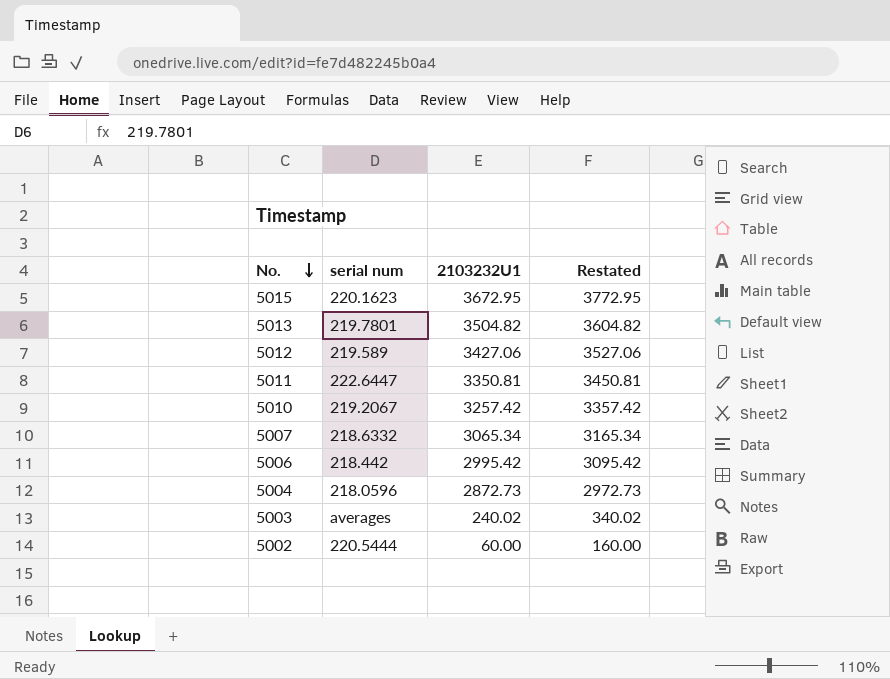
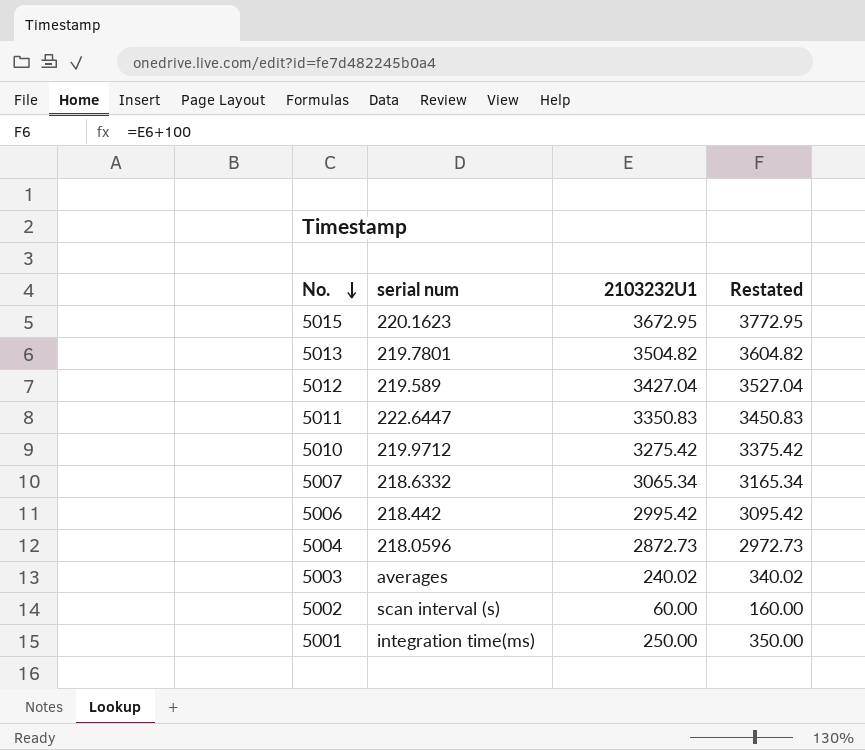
5012 | 2103232U1: 3427.06 -> 3427.04
5012 | Restated: 3527.06 -> 3527.04
5011 | 2103232U1: 3350.81 -> 3350.83
5011 | Restated: 3450.81 -> 3450.83
5010 | serial num: 219.2067 -> 219.9712
5010 | 2103232U1: 3257.42 -> 3275.42
5010 | Restated: 3357.42 -> 3375.42
5002 | serial num: 220.5444 -> scan interval (s)
row 5001: none -> integration time(ms) | 250.00 | 350.00

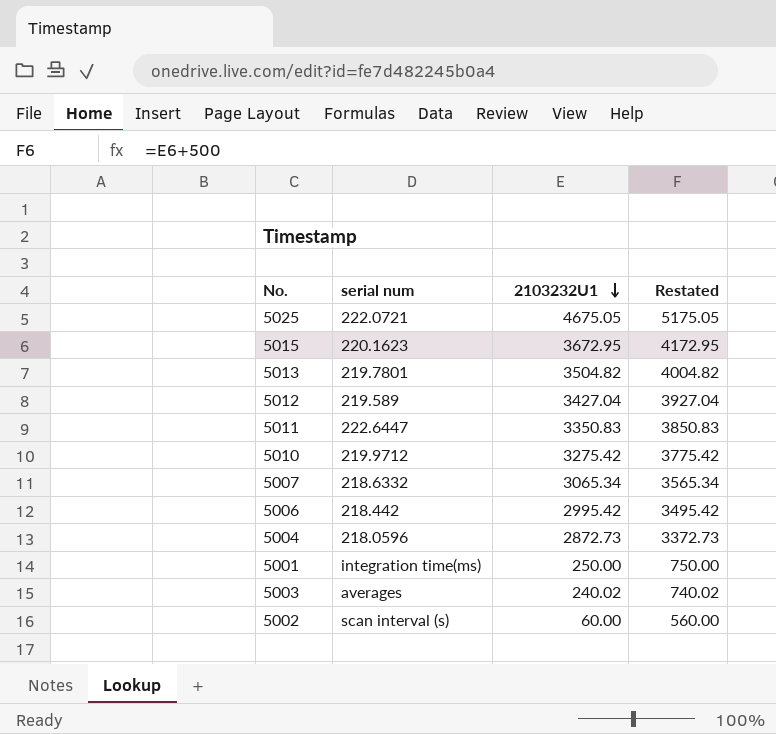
row order: No. descending -> 2103232U1 descending
column Restated | formula: [2103232U1] + 100 -> [2103232U1] + 500
row 5025: none -> 222.0721 | 4675.05 | 5175.05

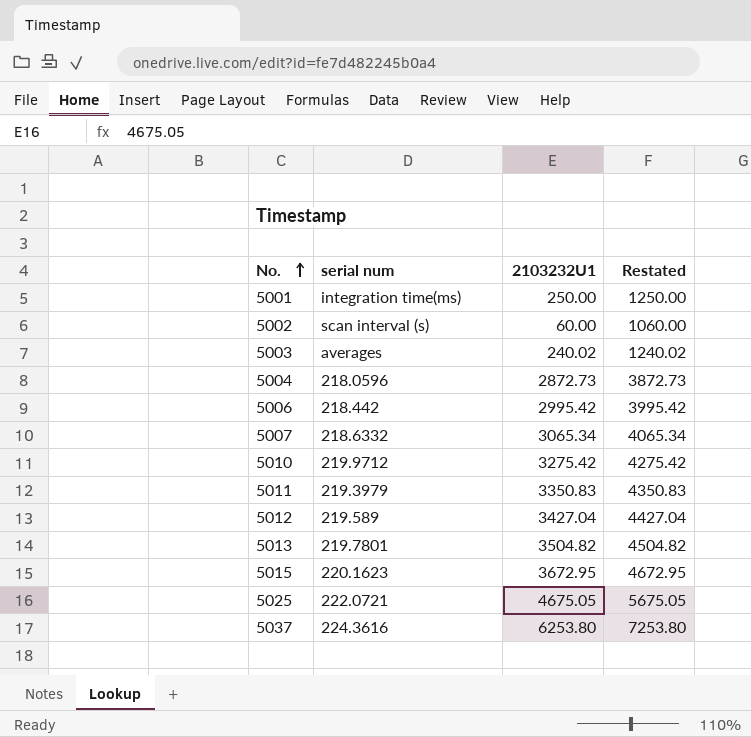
row order: 2103232U1 descending -> No. ascending
column Restated | formula: [2103232U1] + 500 -> [2103232U1] + 1000
5011 | serial num: 222.6447 -> 219.3979
row 5037: none -> 224.3616 | 6253.80 | 7253.80

